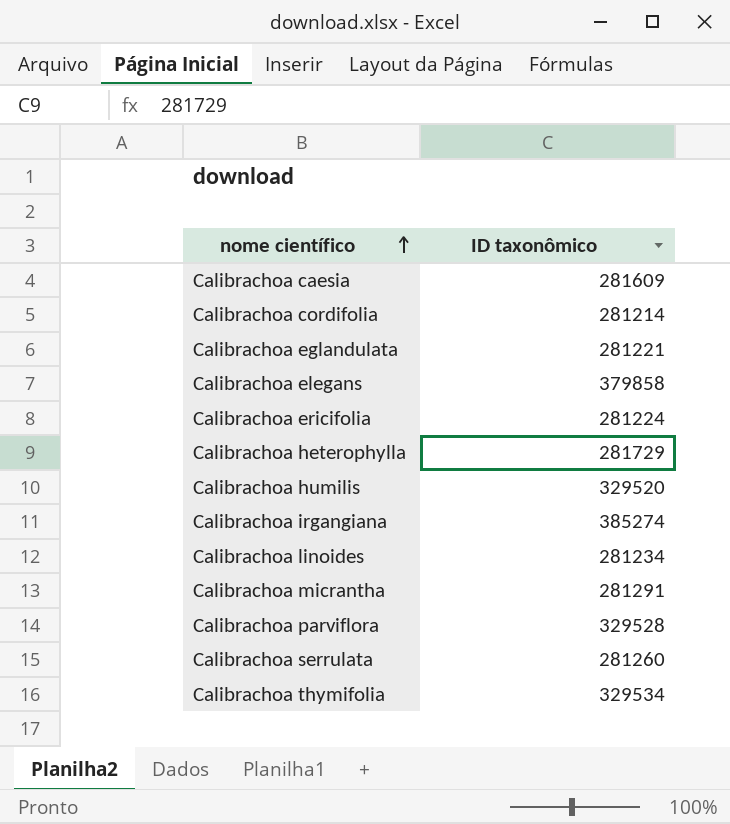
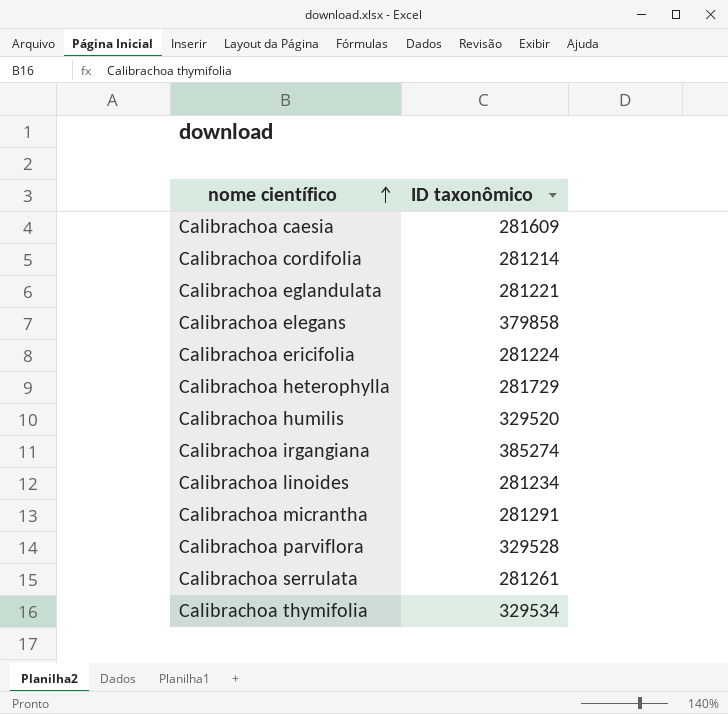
Calibrachoa serrulata | ID taxonômico: 281260 -> 281261

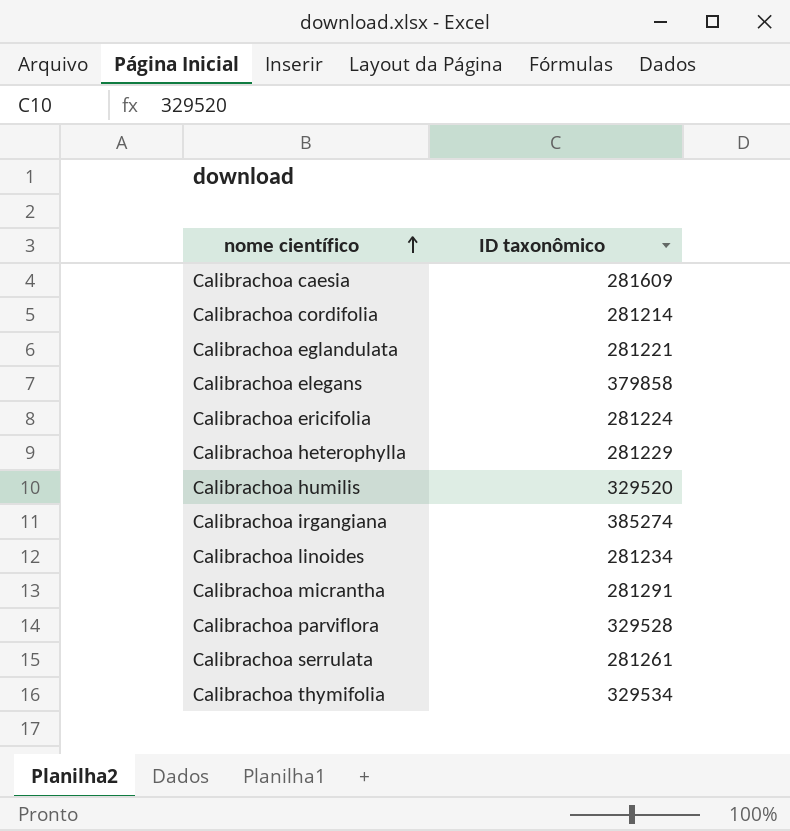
Calibrachoa heterophylla | ID taxonômico: 281729 -> 281229

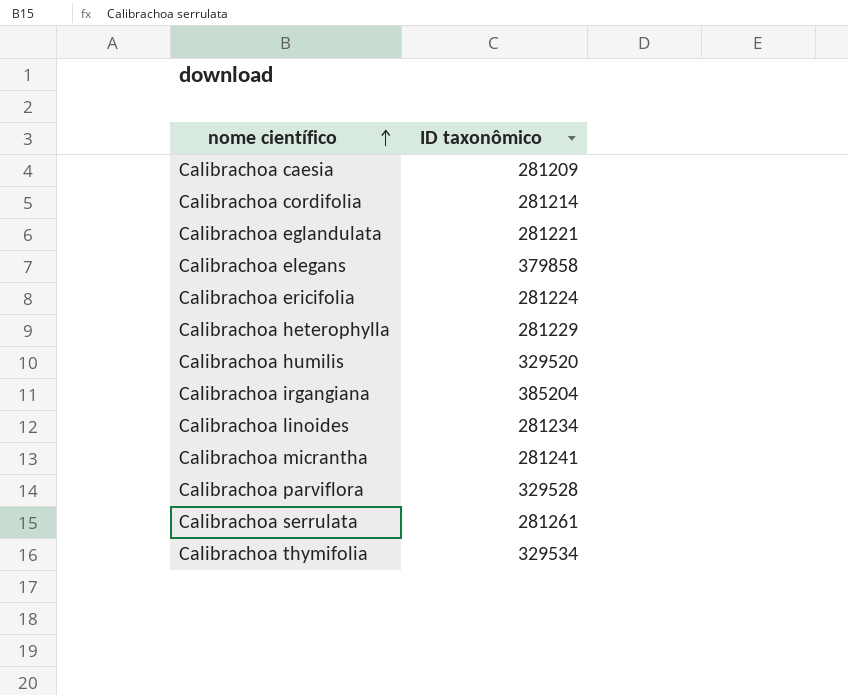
Calibrachoa caesia | ID taxonômico: 281609 -> 281209
Calibrachoa irgangiana | ID taxonômico: 385274 -> 385204
Calibrachoa micrantha | ID taxonômico: 281291 -> 281241

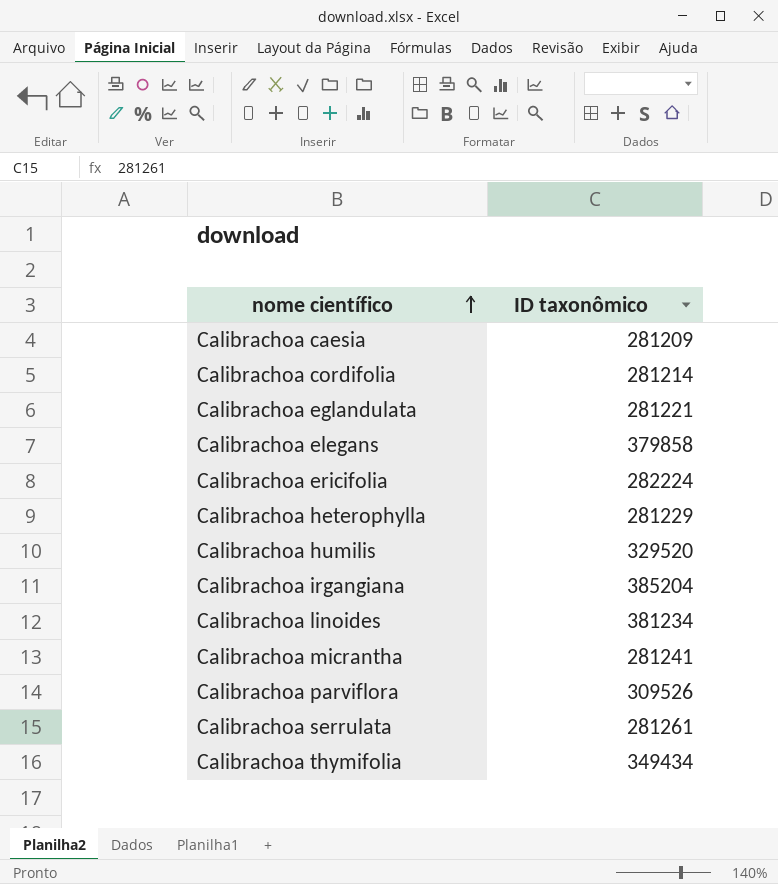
Calibrachoa ericifolia | ID taxonômico: 281224 -> 282224
Calibrachoa linoides | ID taxonômico: 281234 -> 381234
Calibrachoa parviflora | ID taxonômico: 329528 -> 309526
Calibrachoa thymifolia | ID taxonômico: 329534 -> 349434

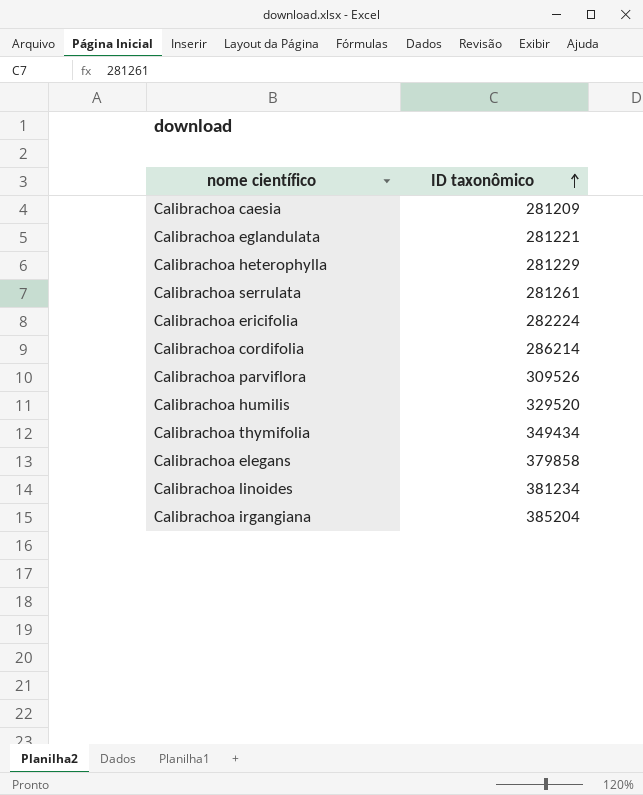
row order: nome científico ascending -> ID taxonômico ascending
row Calibrachoa micrantha: 281241 -> none
Calibrachoa cordifolia | ID taxonômico: 281214 -> 286214

